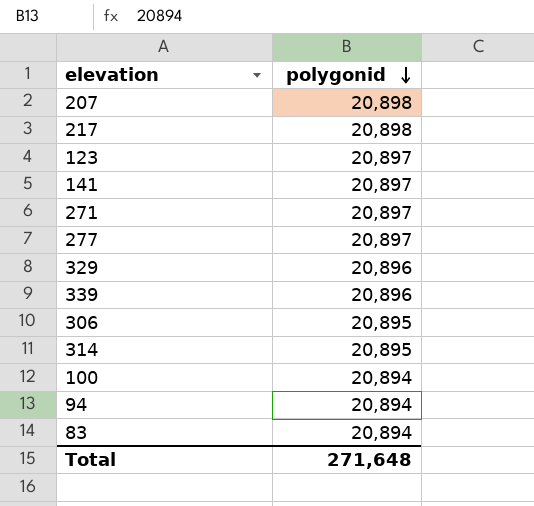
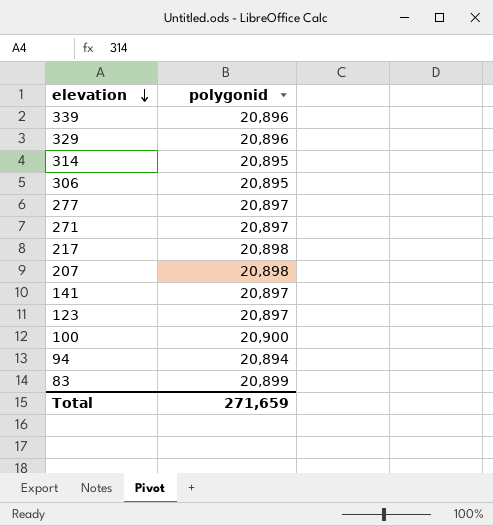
row order: polygonid descending -> elevation descending
100 | polygonid: 20,894 -> 20,900
83 | polygonid: 20,894 -> 20,899
Total | polygonid: 271,648 -> 271,659

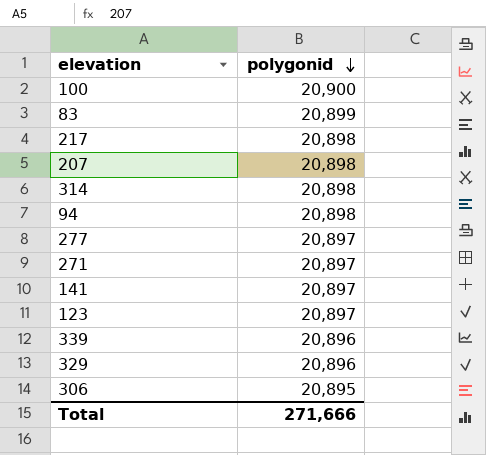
row order: elevation descending -> polygonid descending
314 | polygonid: 20,895 -> 20,898
94 | polygonid: 20,894 -> 20,898
Total | polygonid: 271,659 -> 271,666

